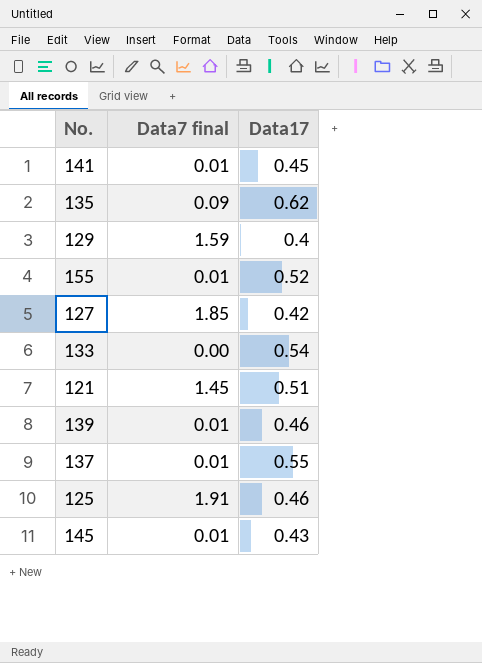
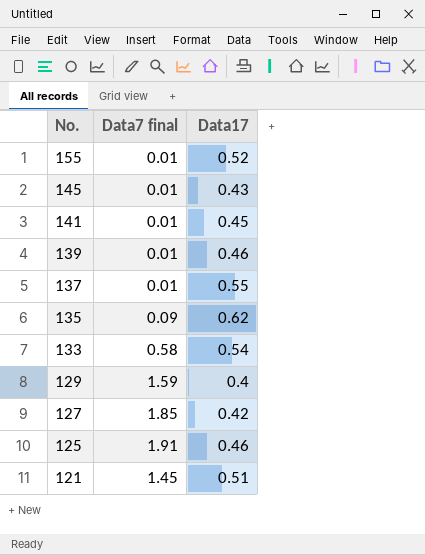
row order: none -> No. descending
133 | Data7 final: 0.00 -> 0.58

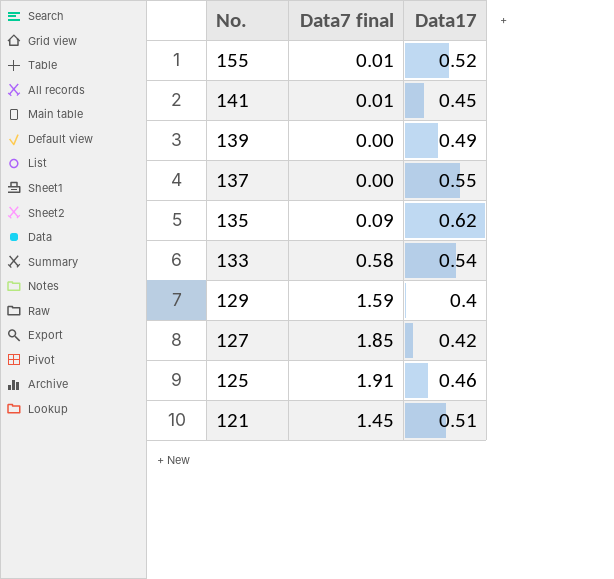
row 145: 0.01 | 0.43 -> none
139 | Data7 final: 0.01 -> 0.00
139 | Data17: 0.46 -> 0.49
137 | Data7 final: 0.01 -> 0.00

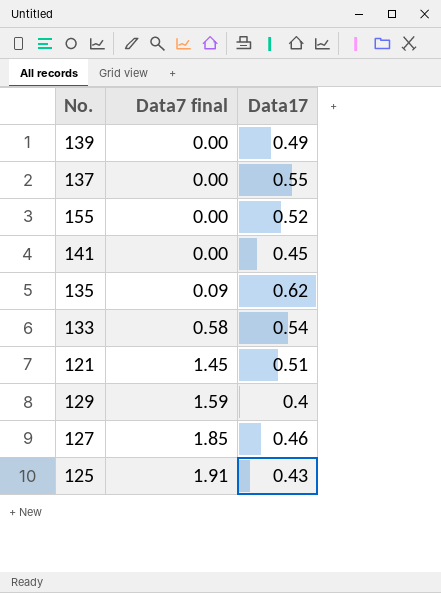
row order: No. descending -> Data7 final ascending
155 | Data7 final: 0.01 -> 0.00
141 | Data7 final: 0.01 -> 0.00
127 | Data17: 0.42 -> 0.46
125 | Data17: 0.46 -> 0.43

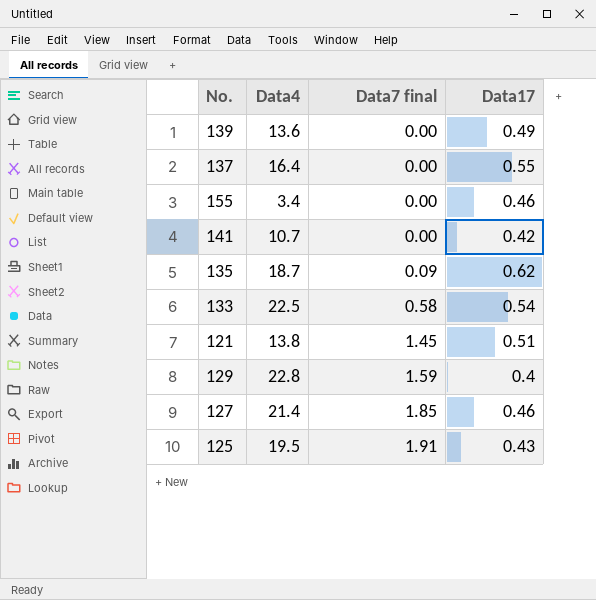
column Data4 | position: none -> 2
155 | Data17: 0.52 -> 0.46
141 | Data17: 0.45 -> 0.42

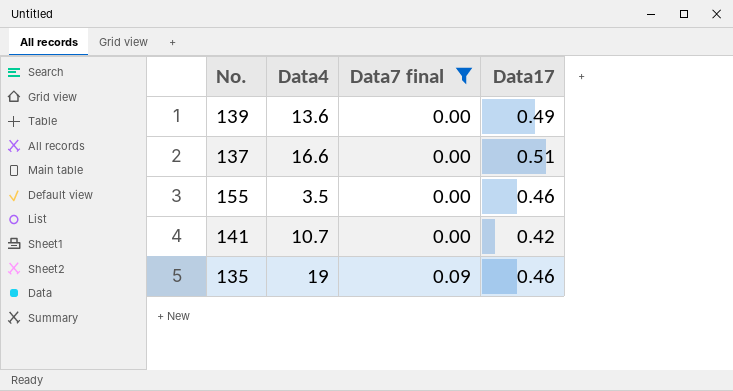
filter: none -> Data7 final <= 0.09
137 | Data4: 16.4 -> 16.6
137 | Data17: 0.55 -> 0.51
155 | Data4: 3.4 -> 3.5
135 | Data4: 18.7 -> 19
135 | Data17: 0.62 -> 0.46

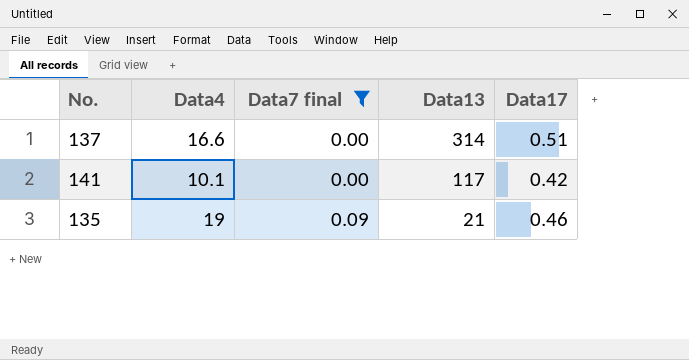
column Data13 | position: none -> 4
row 139: 13.6 | 0.00 | 0.49 -> none
row 155: 3.5 | 0.00 | 0.46 -> none
141 | Data4: 10.7 -> 10.1

